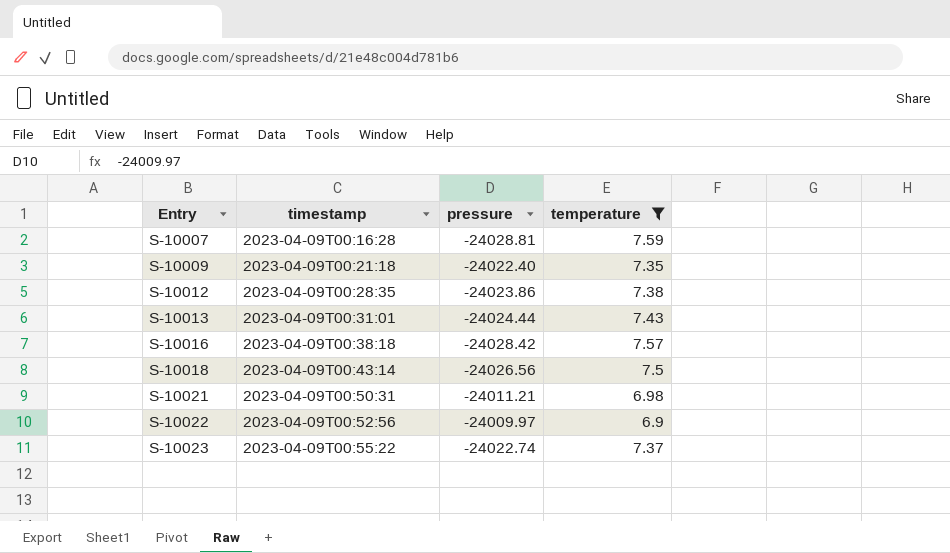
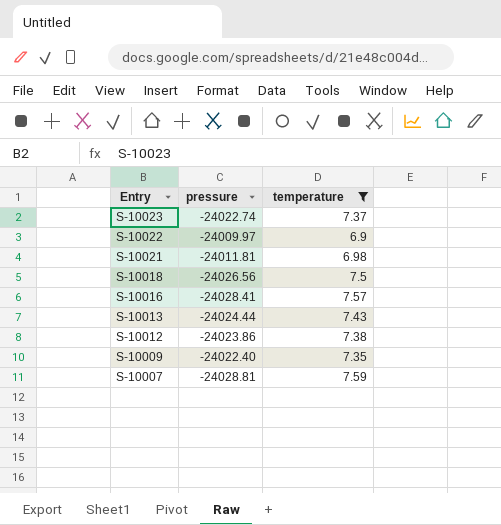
row order: Entry ascending -> Entry descending
column timestamp | position: 2 -> none
S-10021 | pressure: -24011.21 -> -24011.81
S-10016 | pressure: -24028.42 -> -24028.41

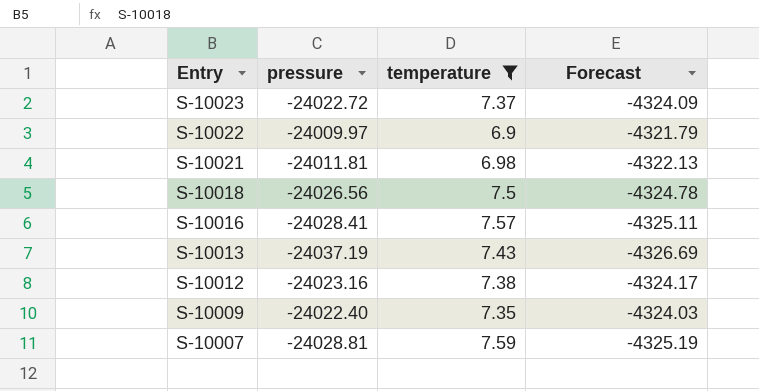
column Forecast | formula: none -> [pressure] * 0.18
S-10023 | pressure: -24022.74 -> -24022.72
S-10013 | pressure: -24024.44 -> -24037.19
S-10012 | pressure: -24023.86 -> -24023.16

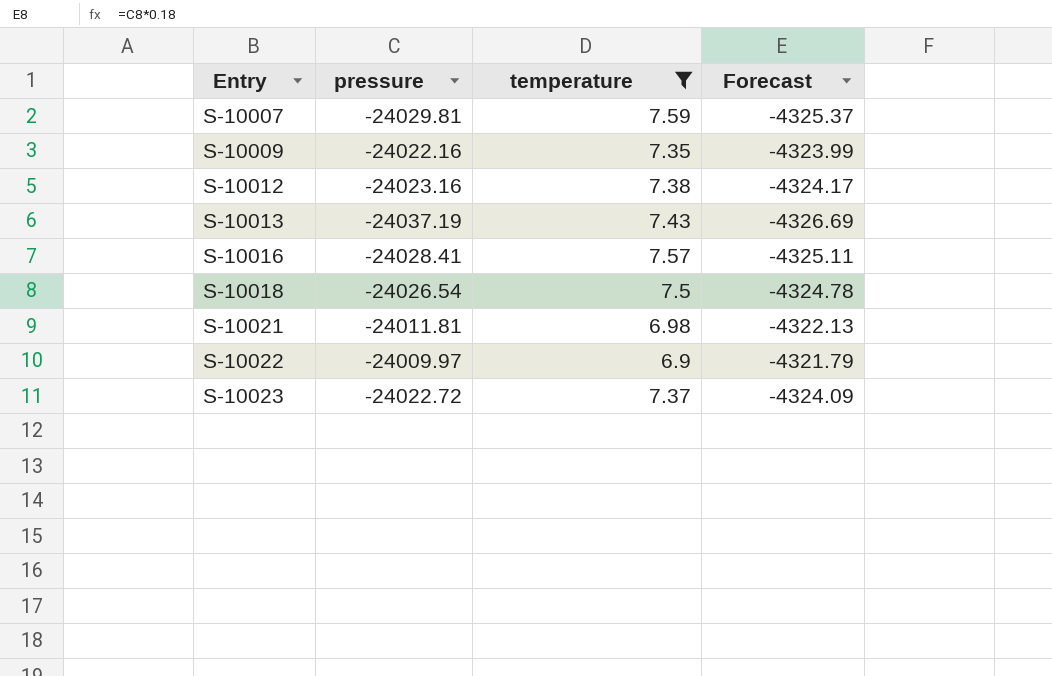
row order: Entry descending -> Entry ascending
S-10007 | pressure: -24028.81 -> -24029.81
S-10007 | Forecast: -4325.19 -> -4325.37
S-10009 | pressure: -24022.40 -> -24022.16
S-10009 | Forecast: -4324.03 -> -4323.99
S-10018 | pressure: -24026.56 -> -24026.54

